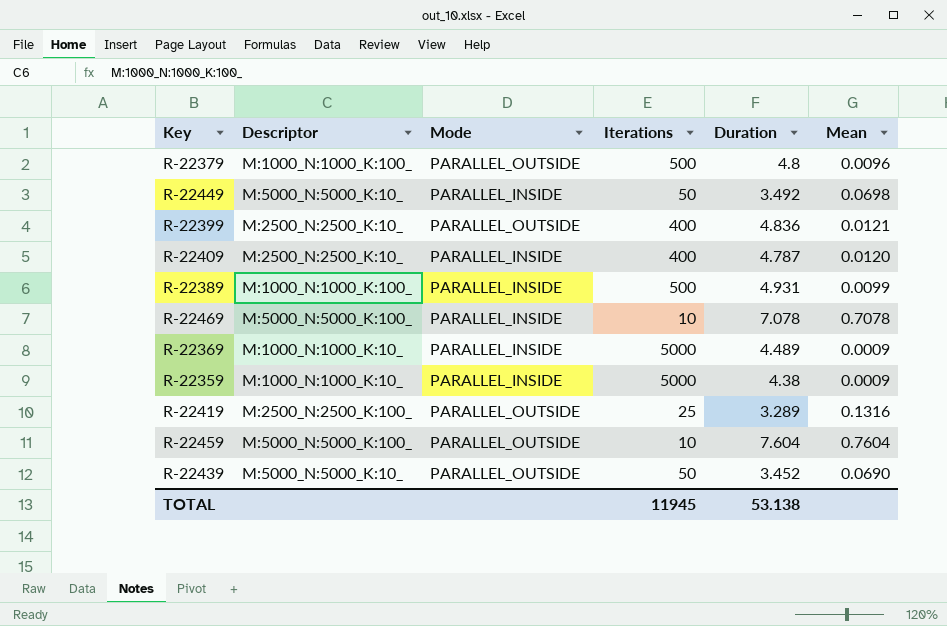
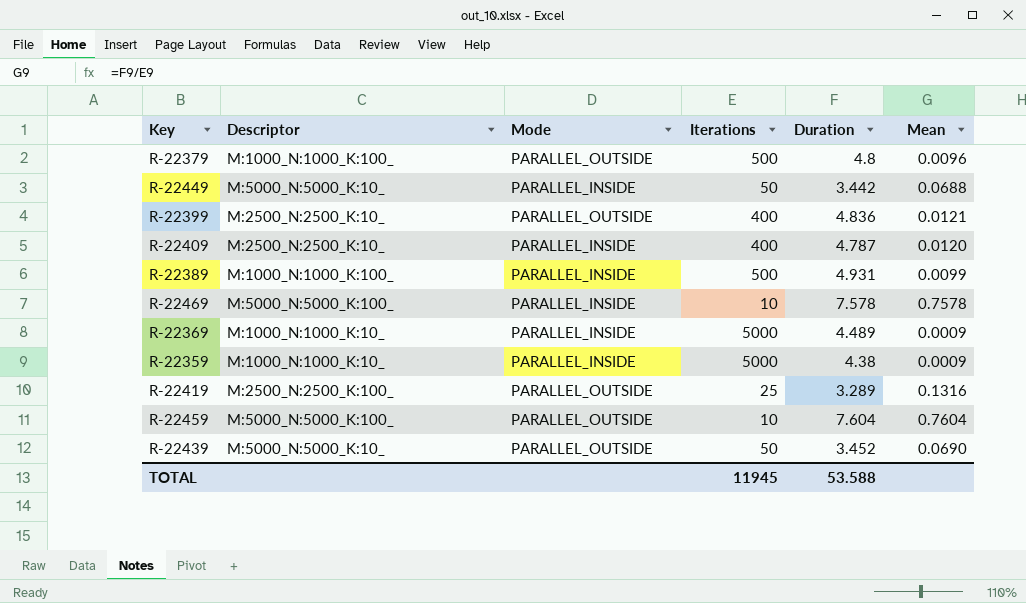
R-22449 | Duration: 3.492 -> 3.442
R-22449 | Mean: 0.0698 -> 0.0688
R-22469 | Duration: 7.078 -> 7.578
R-22469 | Mean: 0.7078 -> 0.7578
TOTAL | Duration: 53.138 -> 53.588

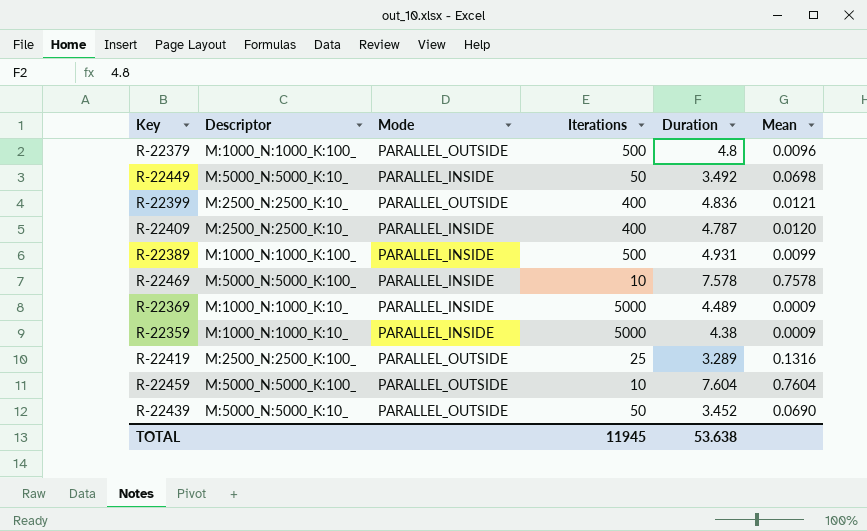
R-22449 | Duration: 3.442 -> 3.492
R-22449 | Mean: 0.0688 -> 0.0698
TOTAL | Duration: 53.588 -> 53.638

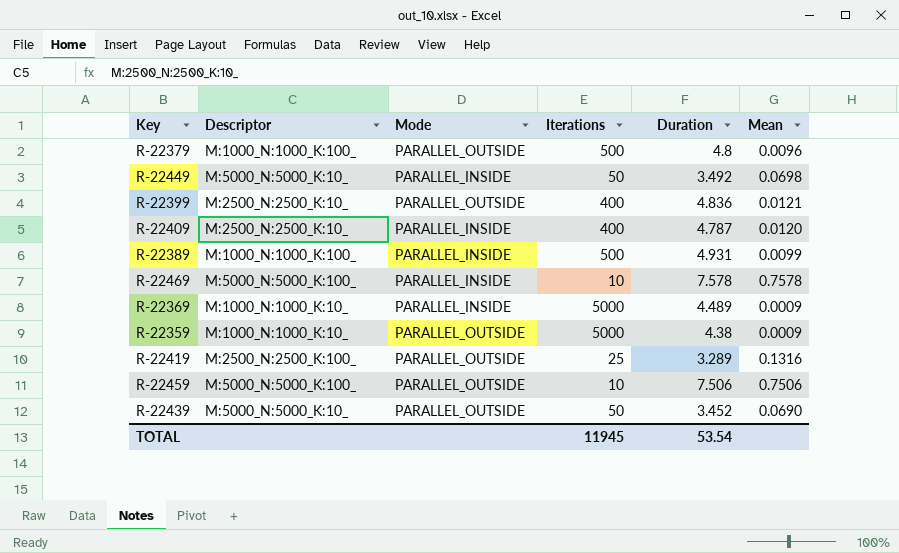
R-22359 | Mode: PARALLEL_INSIDE -> PARALLEL_OUTSIDE
R-22459 | Duration: 7.604 -> 7.506
R-22459 | Mean: 0.7604 -> 0.7506
TOTAL | Duration: 53.638 -> 53.54

